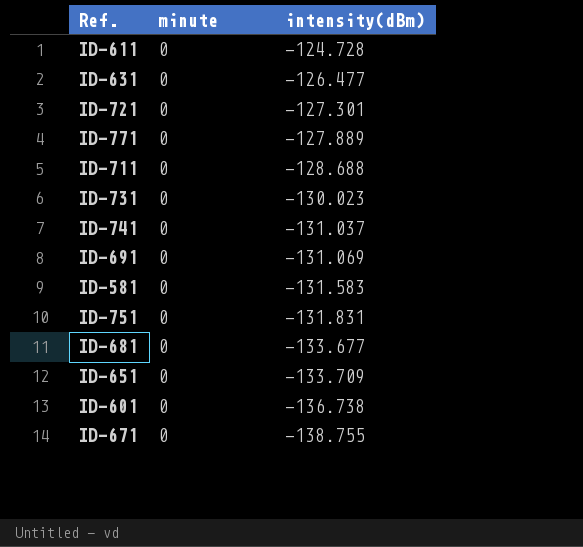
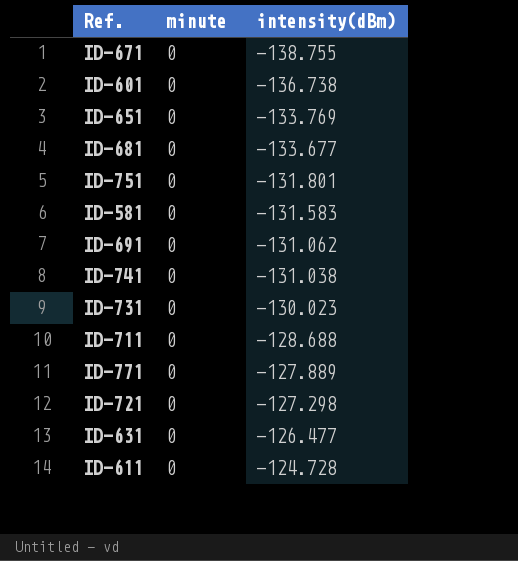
row order: intensity(dBm) descending -> intensity(dBm) ascending
ID-651 | intensity(dBm): -133.709 -> -133.769
ID-751 | intensity(dBm): -131.831 -> -131.801
ID-691 | intensity(dBm): -131.069 -> -131.062
ID-741 | intensity(dBm): -131.037 -> -131.038
ID-721 | intensity(dBm): -127.301 -> -127.298

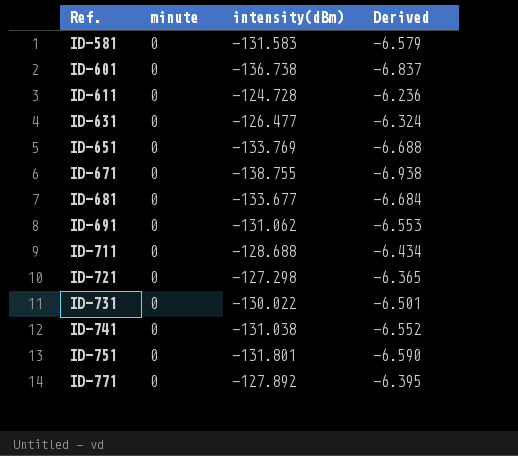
row order: intensity(dBm) ascending -> Ref. ascending
column Derived | formula: none -> [intensity(dBm)] * 0.05
ID-731 | intensity(dBm): -130.023 -> -130.022
ID-771 | intensity(dBm): -127.889 -> -127.892

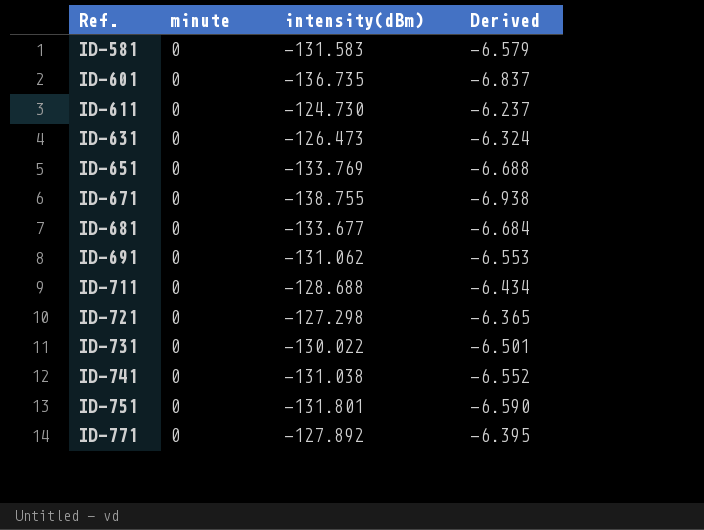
ID-601 | intensity(dBm): -136.738 -> -136.735
ID-611 | intensity(dBm): -124.728 -> -124.730
ID-611 | Derived: -6.236 -> -6.237
ID-631 | intensity(dBm): -126.477 -> -126.473

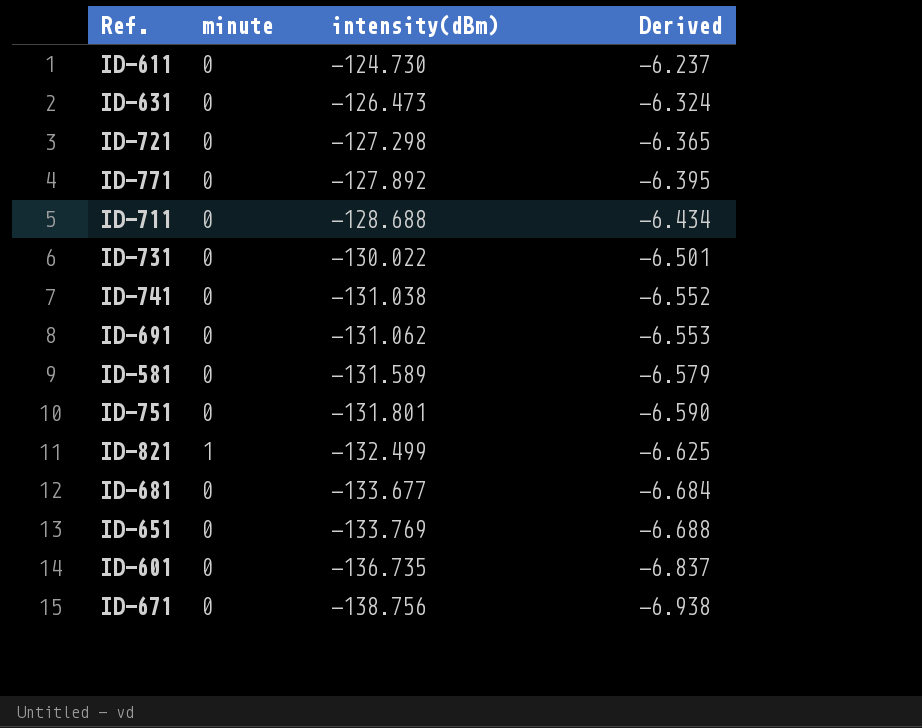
row order: Ref. ascending -> intensity(dBm) descending
ID-581 | intensity(dBm): -131.583 -> -131.589
row ID-821: none -> 1 | -132.499 | -6.625
ID-671 | intensity(dBm): -138.755 -> -138.756

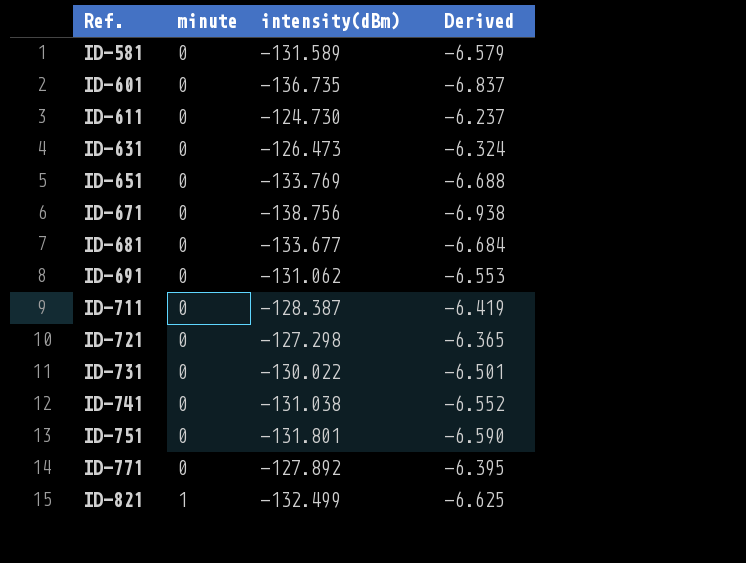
row order: intensity(dBm) descending -> Ref. ascending
ID-711 | intensity(dBm): -128.688 -> -128.387
ID-711 | Derived: -6.434 -> -6.419

